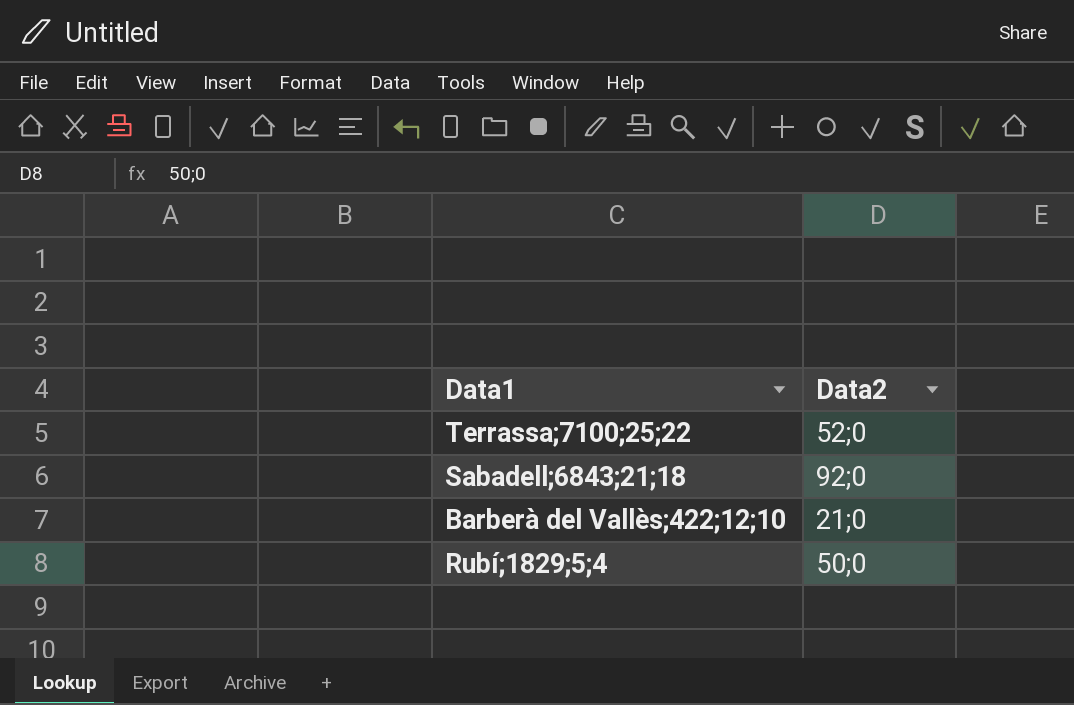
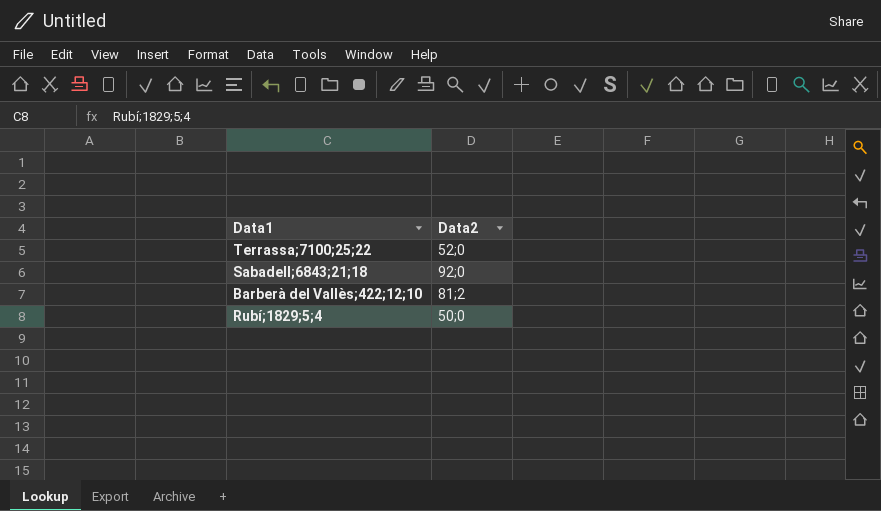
Barberà del Vallès;422;12;10 | Data2: 21;0 -> 81;2

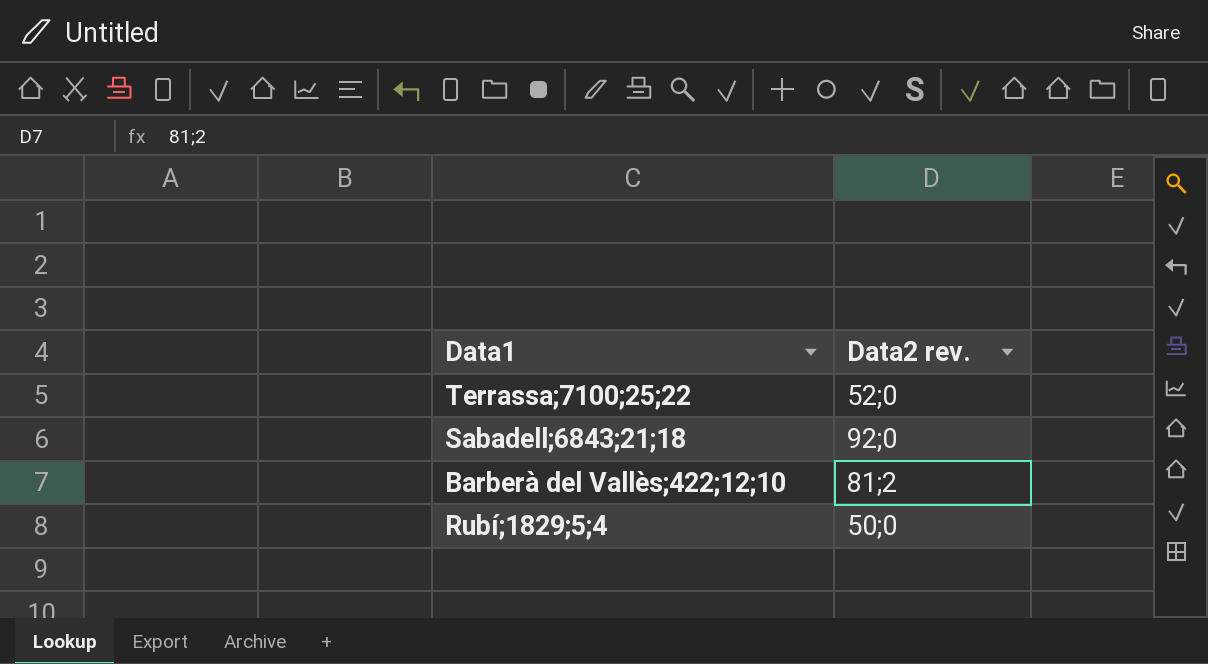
column name: Data2 -> Data2 rev.

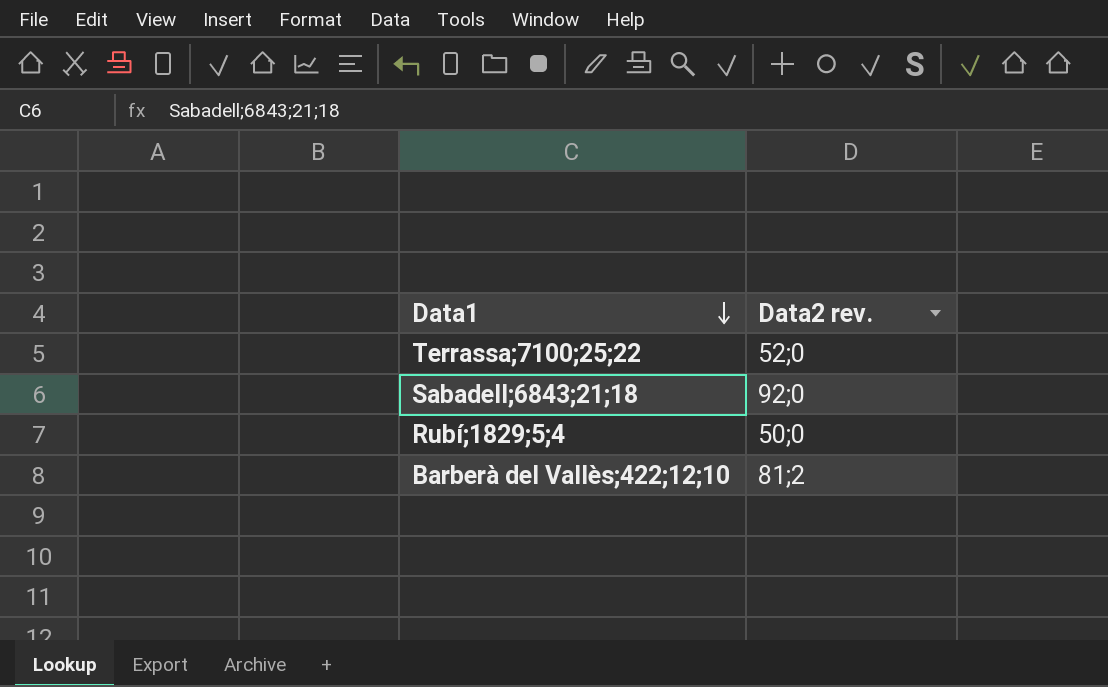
row order: none -> Data1 descending

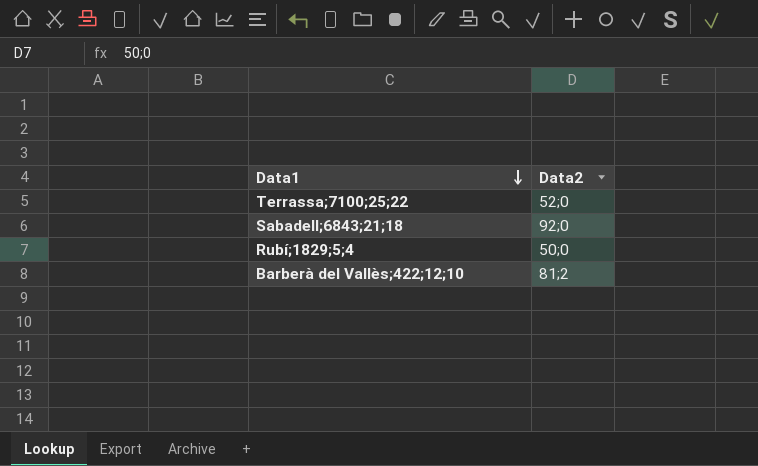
column name: Data2 rev. -> Data2

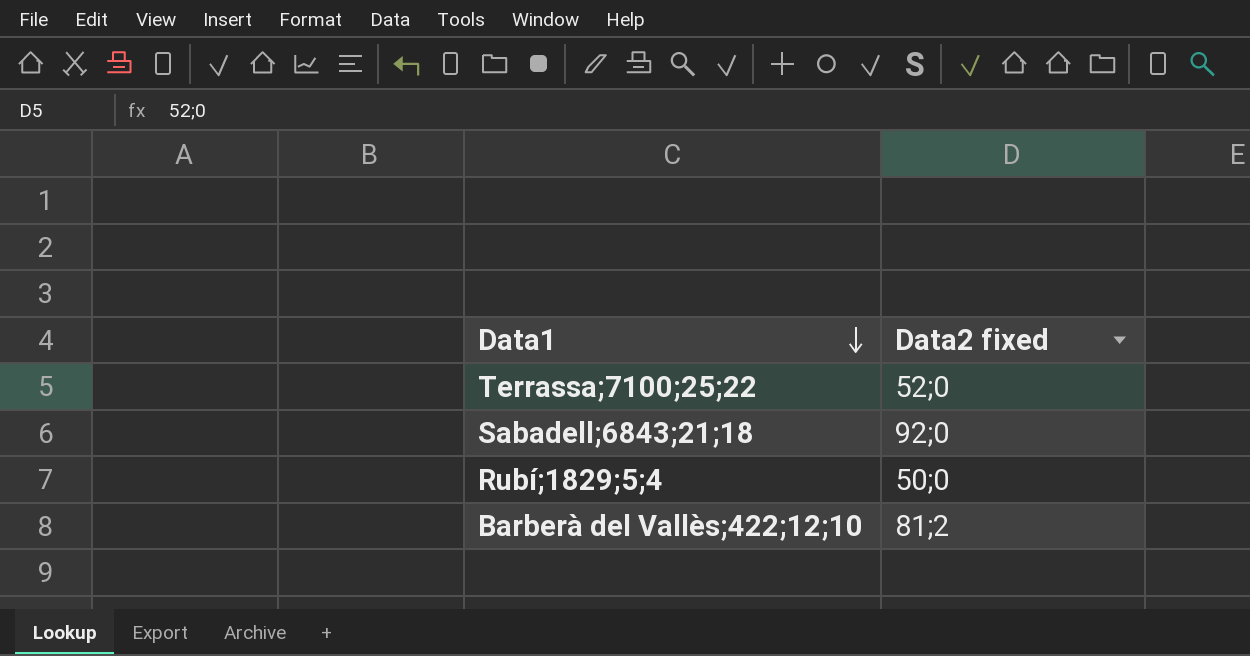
column name: Data2 -> Data2 fixed

